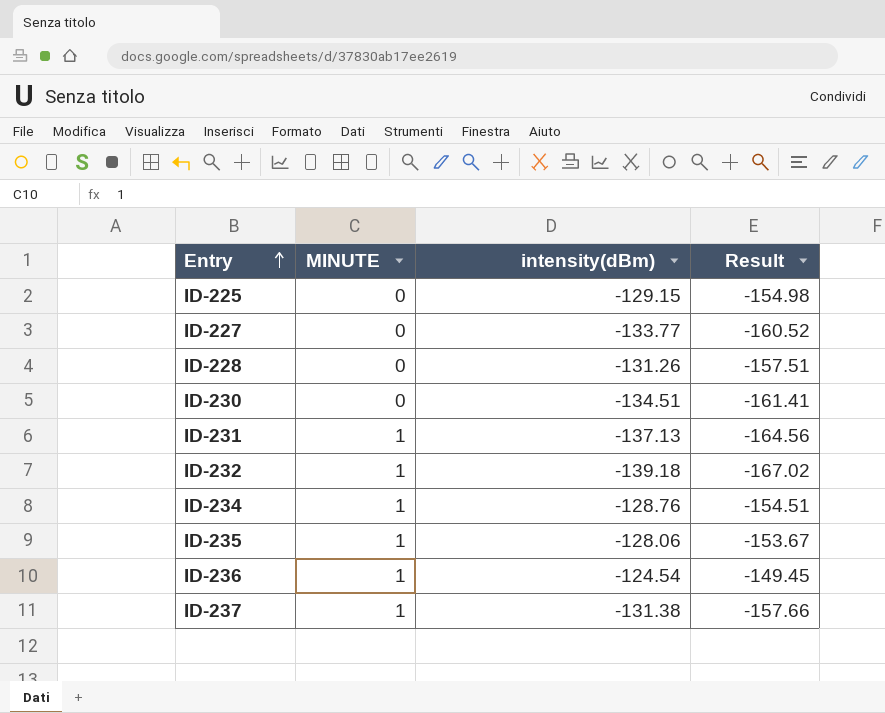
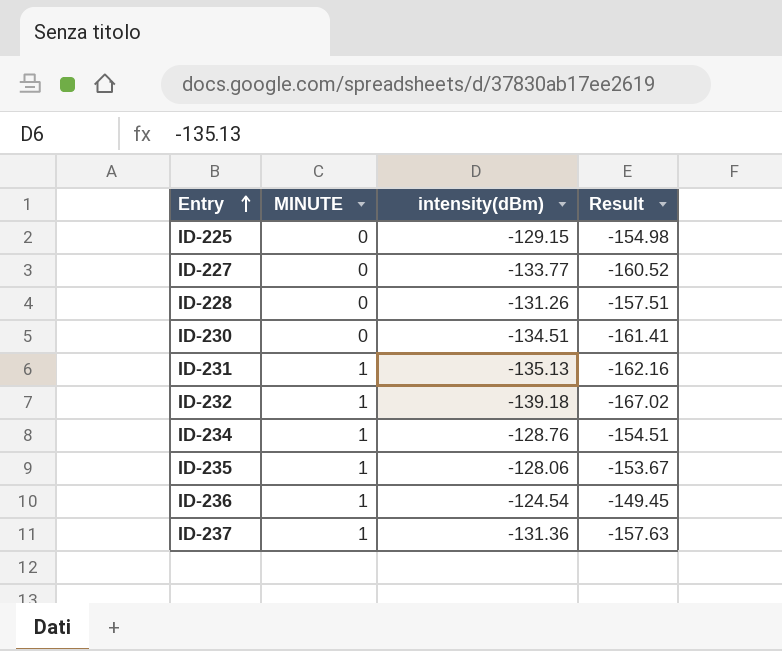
ID-231 | intensity(dBm): -137.13 -> -135.13
ID-231 | Result: -164.56 -> -162.16
ID-237 | intensity(dBm): -131.38 -> -131.36
ID-237 | Result: -157.66 -> -157.63

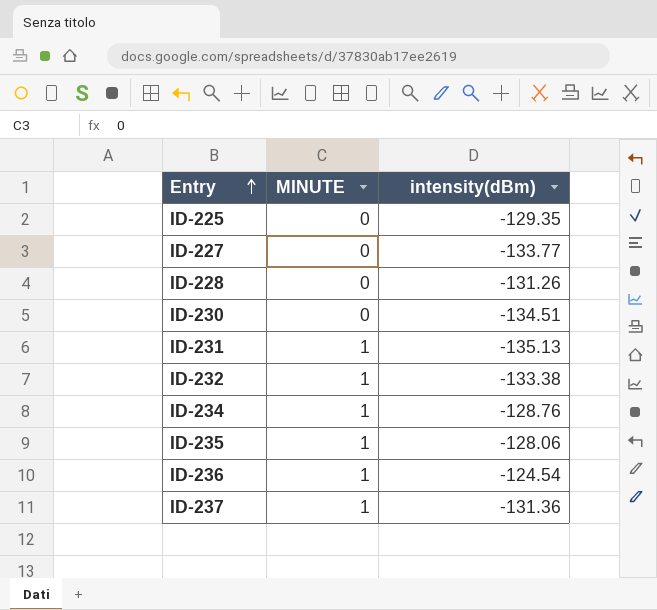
column Result | formula: [intensity(dBm)] * 1.2 -> none
ID-225 | intensity(dBm): -129.15 -> -129.35
ID-232 | intensity(dBm): -139.18 -> -133.38

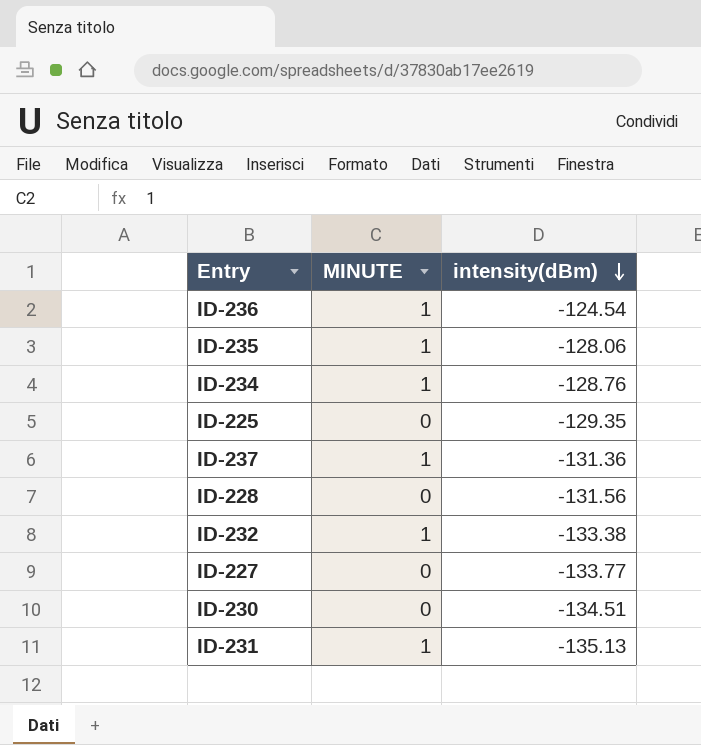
row order: Entry ascending -> intensity(dBm) descending
ID-228 | intensity(dBm): -131.26 -> -131.56

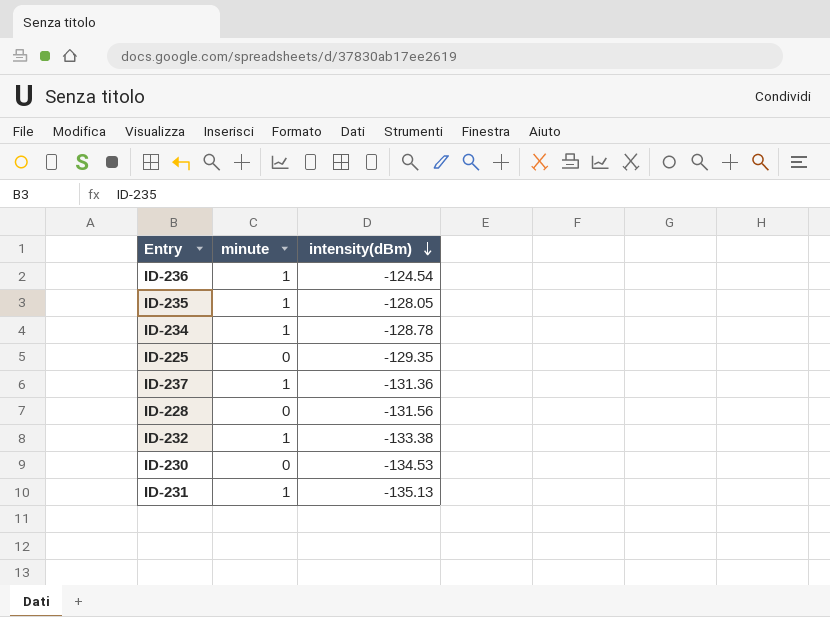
column name: MINUTE -> minute
row ID-227: 0 | -133.77 -> none
ID-235 | intensity(dBm): -128.06 -> -128.05
ID-234 | intensity(dBm): -128.76 -> -128.78
ID-230 | intensity(dBm): -134.51 -> -134.53

